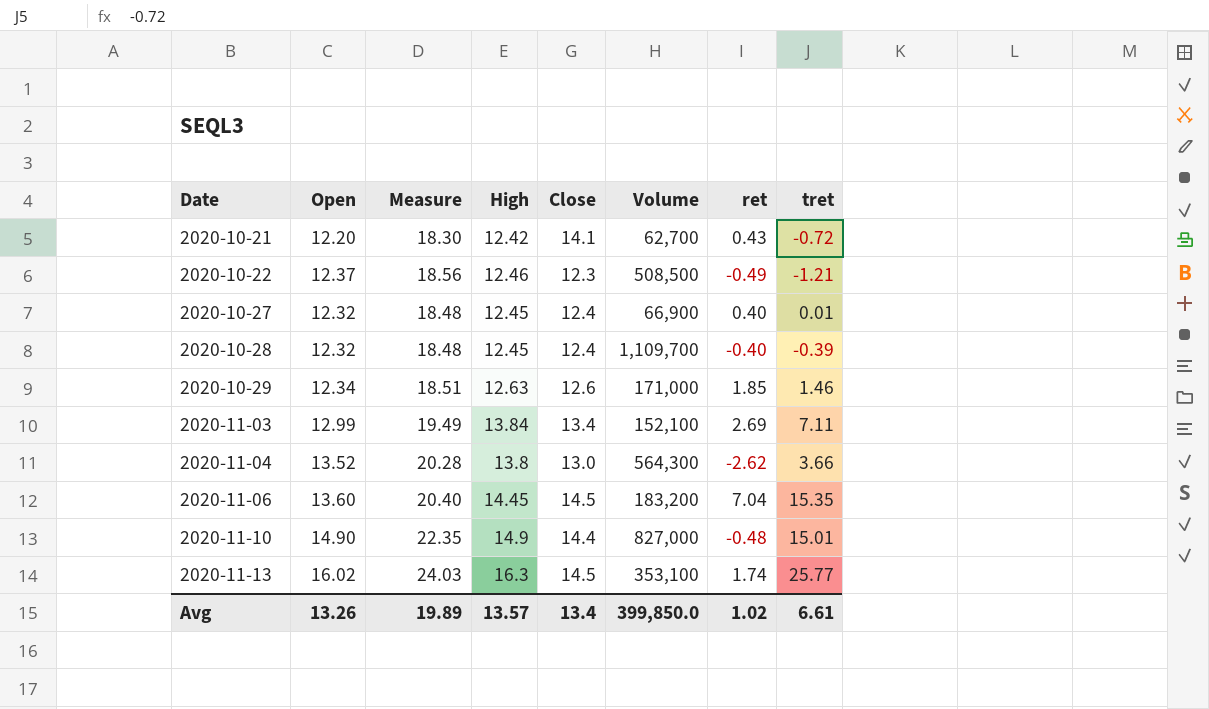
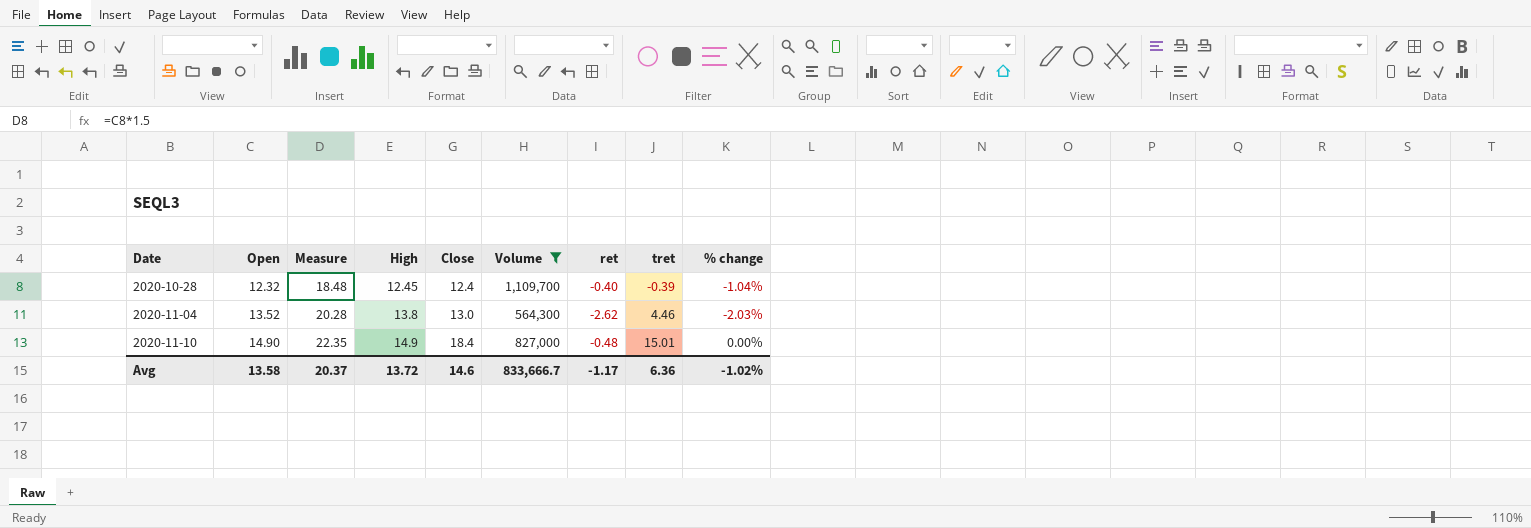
filter: none -> Volume >= 564,300
column % change | formula: none -> ([Open] - [High]) / [High]
2020-11-04 | tret: 3.66 -> 4.46
2020-11-10 | Close: 14.4 -> 18.4
Avg | Open: 13.26 -> 13.58
Avg | Measure: 19.89 -> 20.37
Avg | High: 13.57 -> 13.72
Avg | Close: 13.4 -> 14.6
Avg | Volume: 399,850.0 -> 833,666.7
Avg | ret: 1.02 -> -1.17
Avg | tret: 6.61 -> 6.36

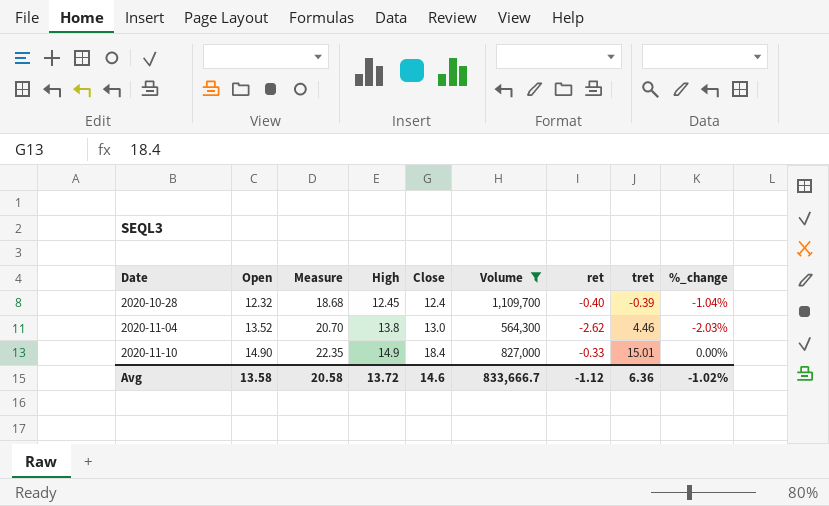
column Measure | formula: [Open] * 1.5 -> [High] * 1.5
column name: % change -> %_change
2020-11-10 | ret: -0.48 -> -0.33
Avg | Measure: 20.37 -> 20.58
Avg | ret: -1.17 -> -1.12

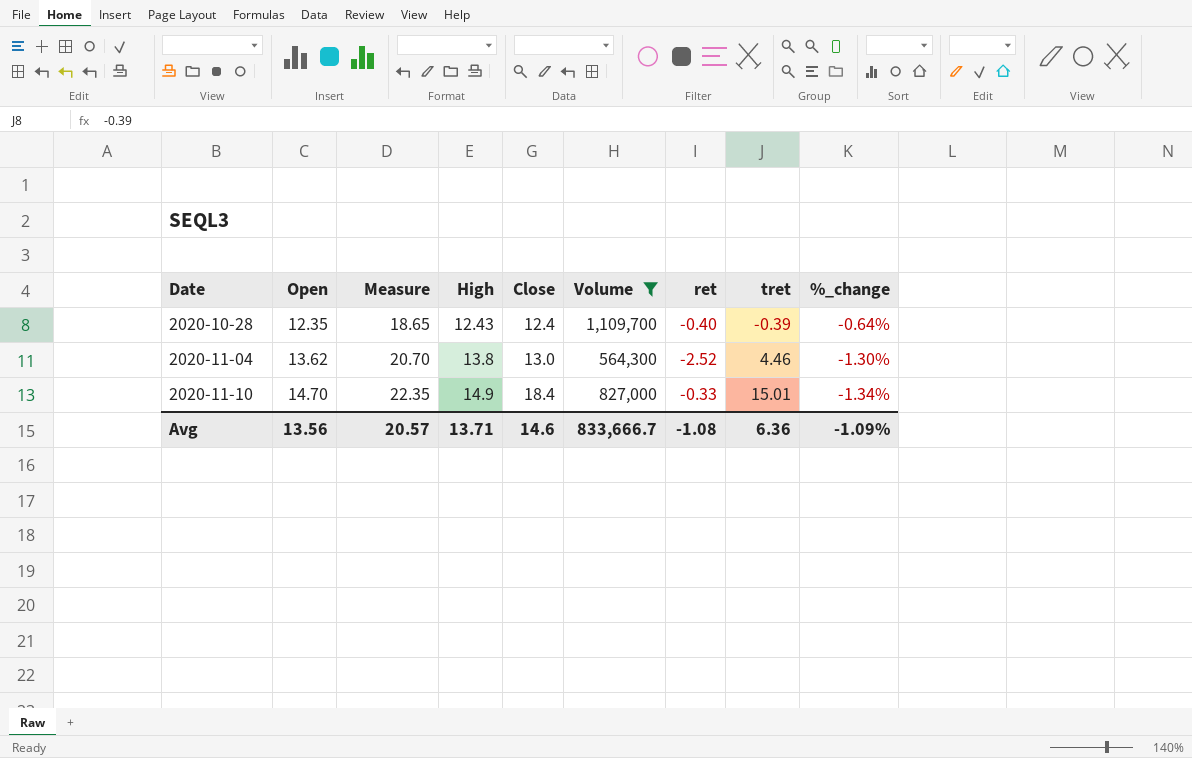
2020-10-28 | Open: 12.32 -> 12.35
2020-10-28 | Measure: 18.68 -> 18.65
2020-10-28 | High: 12.45 -> 12.43
2020-10-28 | %_change: -1.04% -> -0.64%
2020-11-04 | Open: 13.52 -> 13.62
2020-11-04 | ret: -2.62 -> -2.52
2020-11-04 | %_change: -2.03% -> -1.30%
2020-11-10 | Open: 14.90 -> 14.70
2020-11-10 | %_change: 0.00% -> -1.34%
Avg | Open: 13.58 -> 13.56
Avg | Measure: 20.58 -> 20.57
Avg | High: 13.72 -> 13.71
Avg | ret: -1.12 -> -1.08
Avg | %_change: -1.02% -> -1.09%

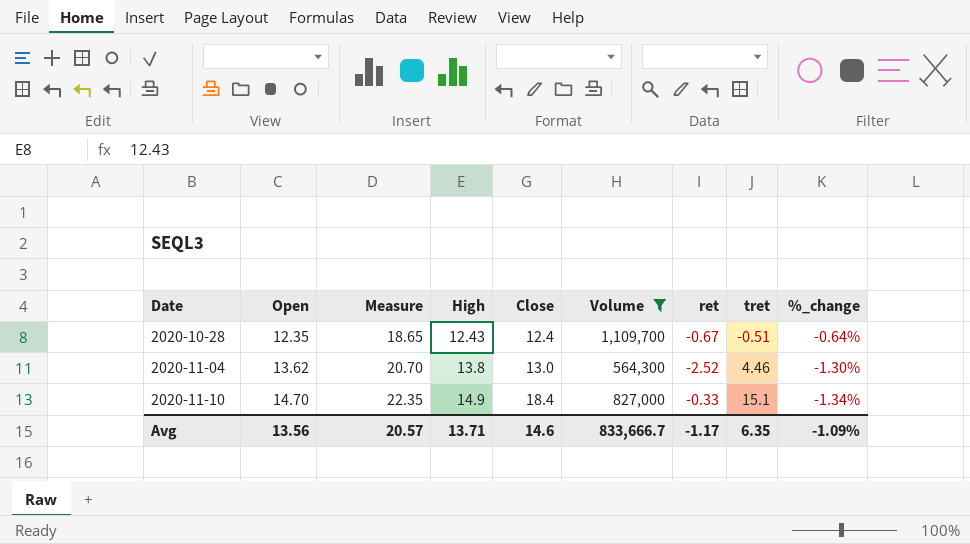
2020-10-28 | ret: -0.40 -> -0.67
2020-10-28 | tret: -0.39 -> -0.51
2020-11-10 | tret: 15.01 -> 15.1
Avg | ret: -1.08 -> -1.17
Avg | tret: 6.36 -> 6.35

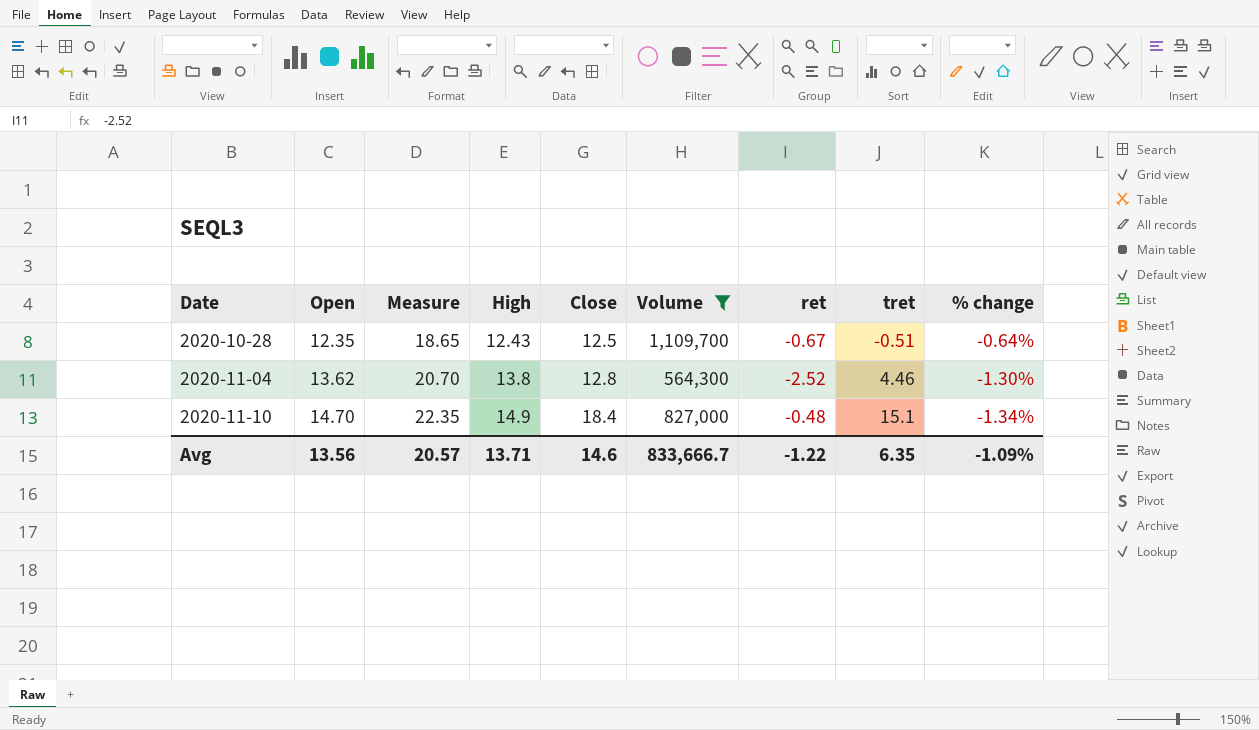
column name: %_change -> % change
2020-10-28 | Close: 12.4 -> 12.5
2020-11-04 | Close: 13.0 -> 12.8
2020-11-10 | ret: -0.33 -> -0.48
Avg | ret: -1.17 -> -1.22

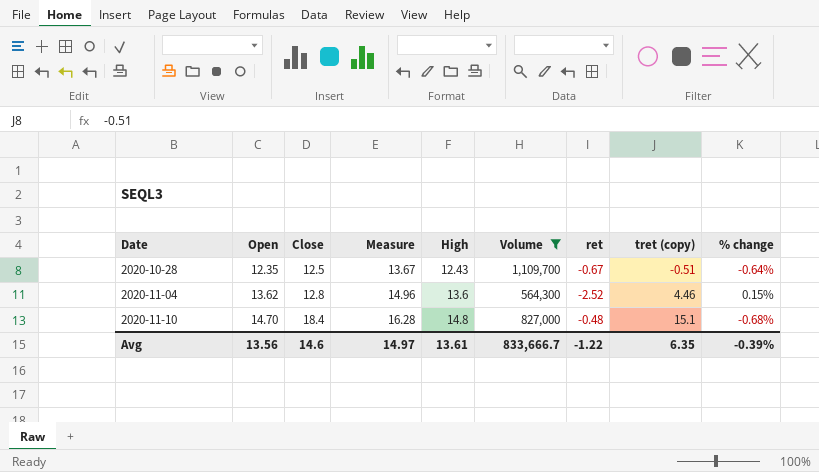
column Close | position: 5 -> 3
column Measure | formula: [High] * 1.5 -> [High] * 1.1
column name: tret -> tret (copy)
2020-11-04 | High: 13.8 -> 13.6
2020-11-04 | % change: -1.30% -> 0.15%
2020-11-10 | High: 14.9 -> 14.8
2020-11-10 | % change: -1.34% -> -0.68%
Avg | Measure: 20.57 -> 14.97
Avg | High: 13.71 -> 13.61
Avg | % change: -1.09% -> -0.39%

